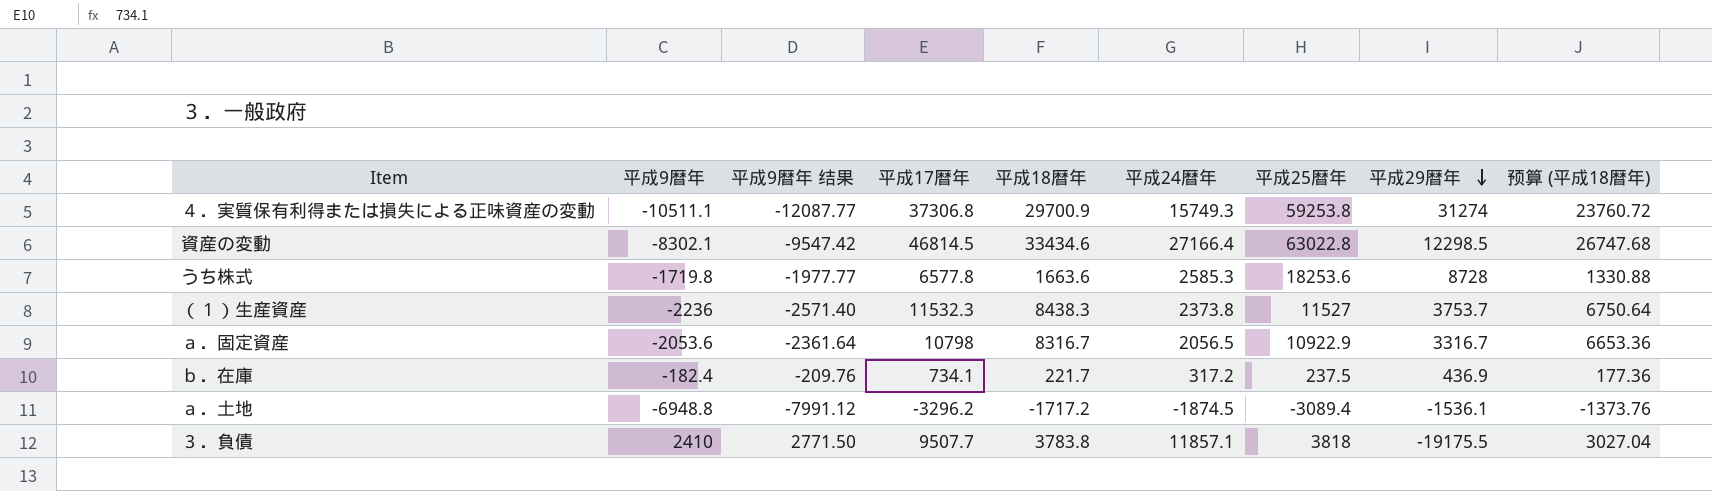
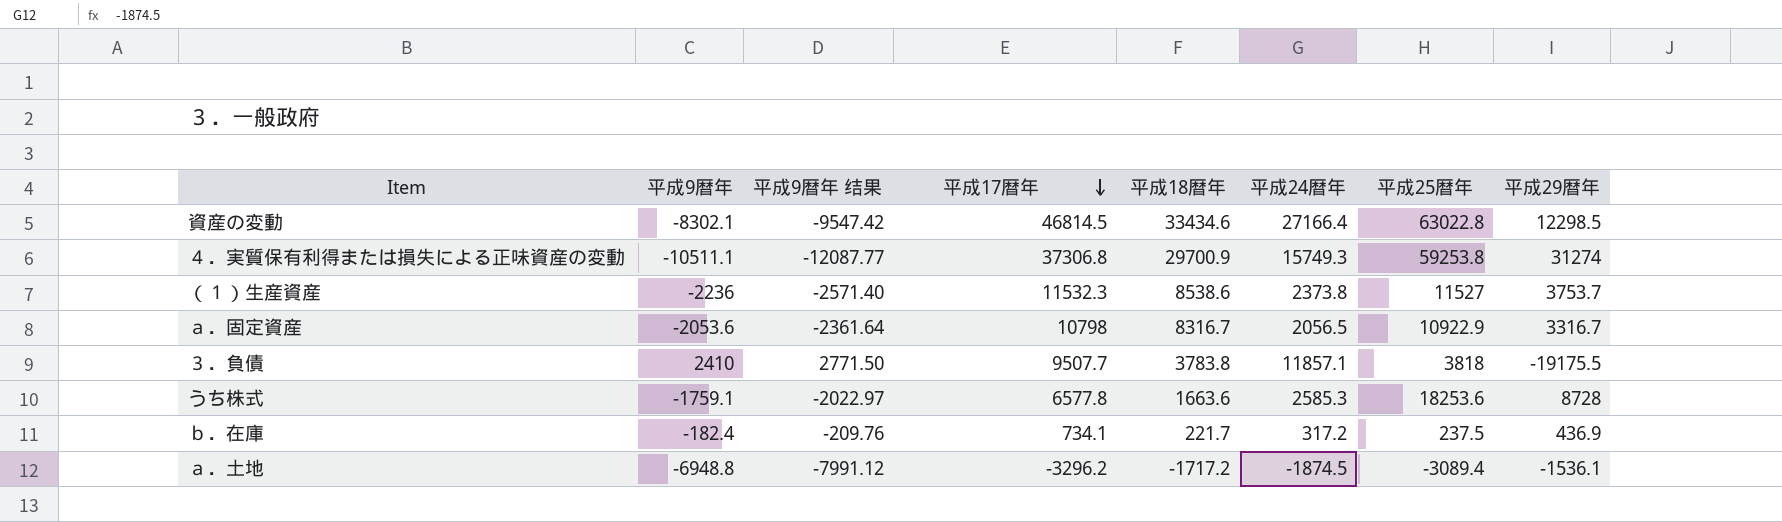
row order: 平成29暦年 descending -> 平成17暦年 descending
column 预算 (平成18暦年) | formula: [平成18暦年] * 0.8 -> none
（１）生産資産 | 平成18暦年: 8438.3 -> 8538.6
うち株式 | 平成9暦年: -1719.8 -> -1759.1
うち株式 | 平成9暦年 结果: -1977.77 -> -2022.97

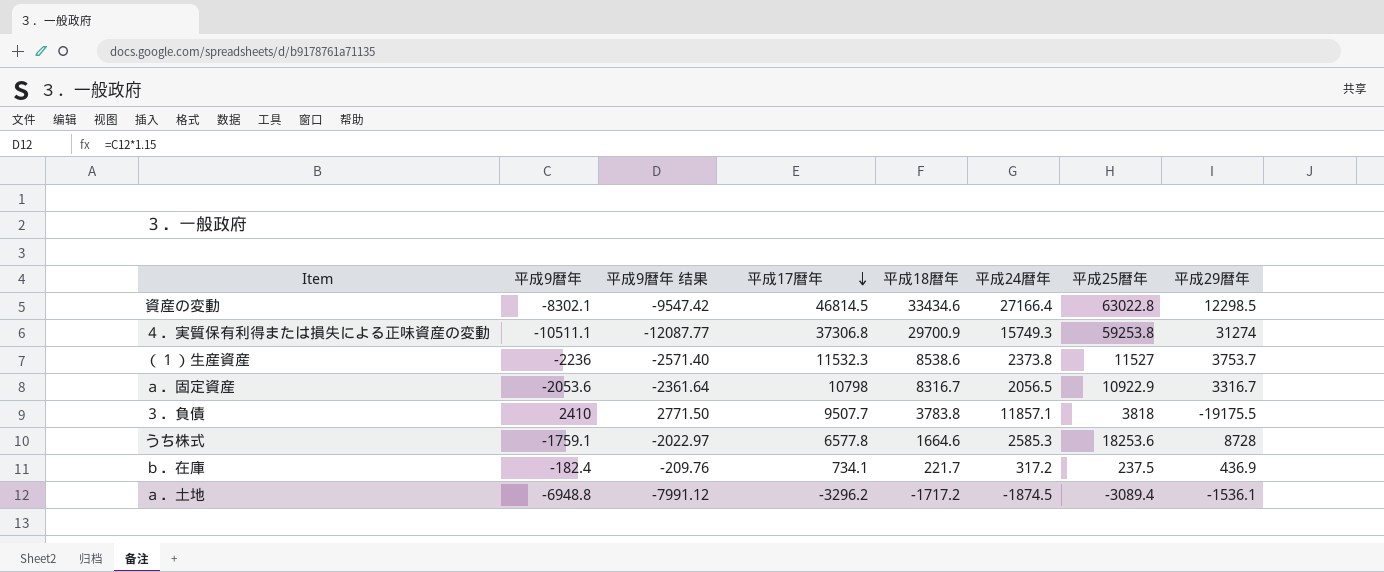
うち株式 | 平成18暦年: 1663.6 -> 1664.6

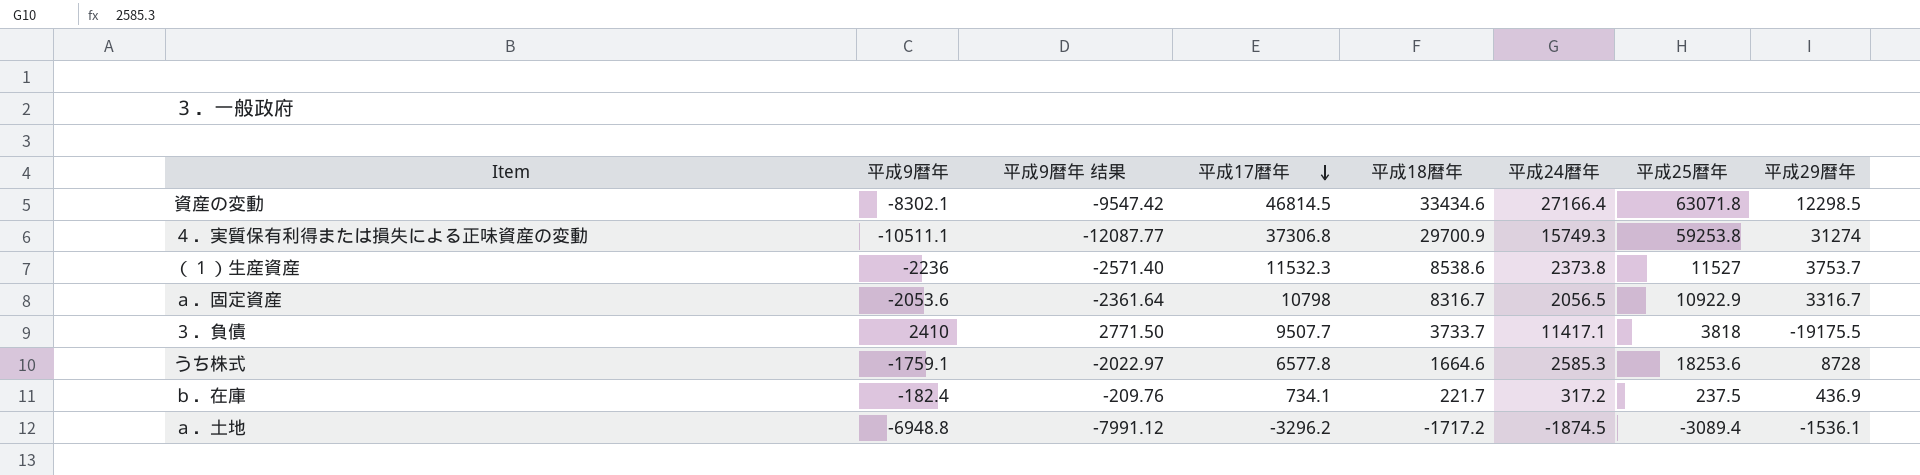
資産の変動 | 平成25暦年: 63022.8 -> 63071.8
３．負債 | 平成18暦年: 3783.8 -> 3733.7
３．負債 | 平成24暦年: 11857.1 -> 11417.1

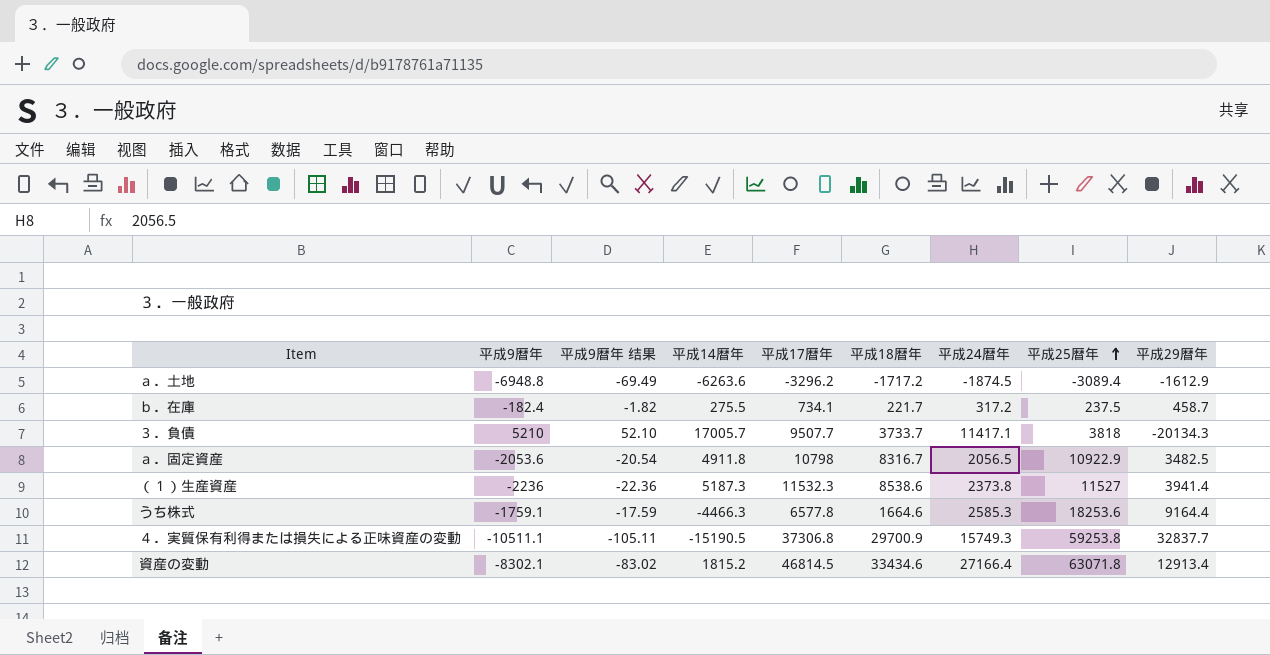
row order: 平成17暦年 descending -> 平成25暦年 ascending
column 平成9暦年 结果 | formula: [平成9暦年] * 1.15 -> [平成9暦年] * 0.01
column 平成14暦年 | position: none -> 4
ａ．土地 | 平成29暦年: -1536.1 -> -1612.9
ｂ．在庫 | 平成29暦年: 436.9 -> 458.7
３．負債 | 平成9暦年: 2410 -> 5210
３．負債 | 平成29暦年: -19175.5 -> -20134.3
ａ．固定資産 | 平成29暦年: 3316.7 -> 3482.5
（１）生産資産 | 平成29暦年: 3753.7 -> 3941.4
うち株式 | 平成29暦年: 8728 -> 9164.4
４．実質保有利得または損失による正味資産の変動 | 平成29暦年: 31274 -> 32837.7
資産の変動 | 平成29暦年: 12298.5 -> 12913.4

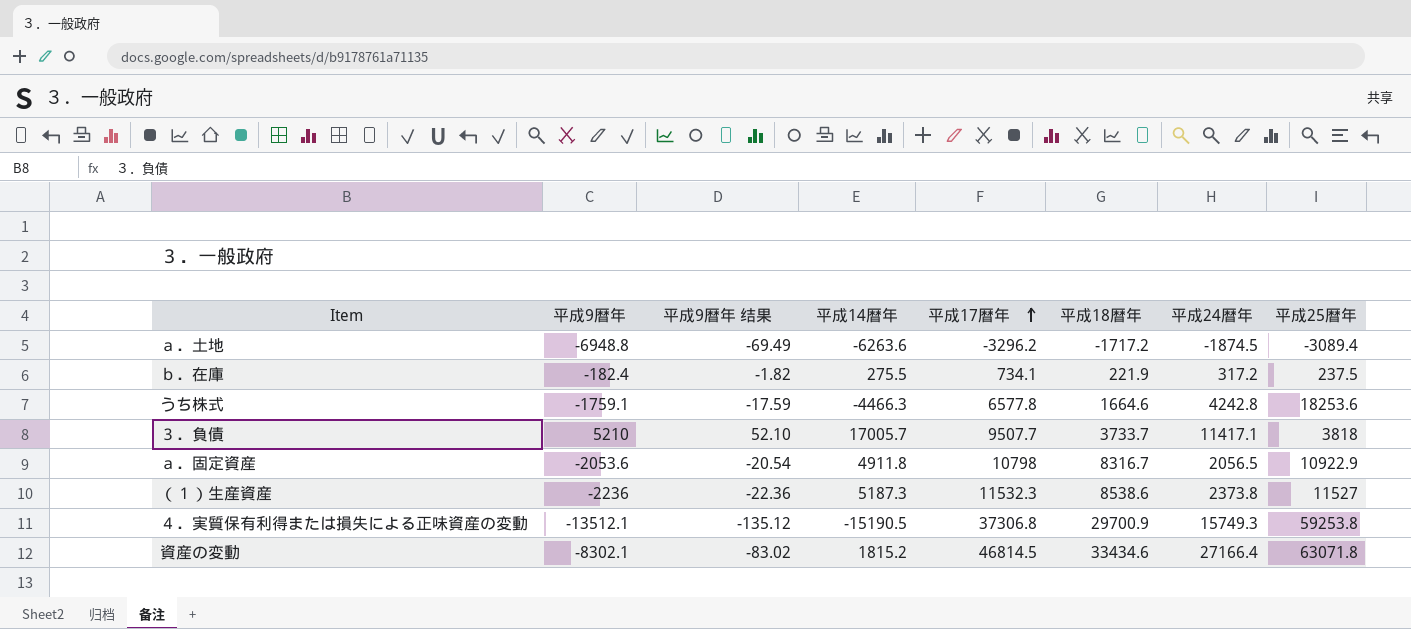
row order: 平成25暦年 ascending -> 平成17暦年 ascending
column 平成29暦年 | position: 9 -> none
ｂ．在庫 | 平成18暦年: 221.7 -> 221.9
うち株式 | 平成24暦年: 2585.3 -> 4242.8
４．実質保有利得または損失による正味資産の変動 | 平成9暦年: -10511.1 -> -13512.1
４．実質保有利得または損失による正味資産の変動 | 平成9暦年 结果: -105.11 -> -135.12

